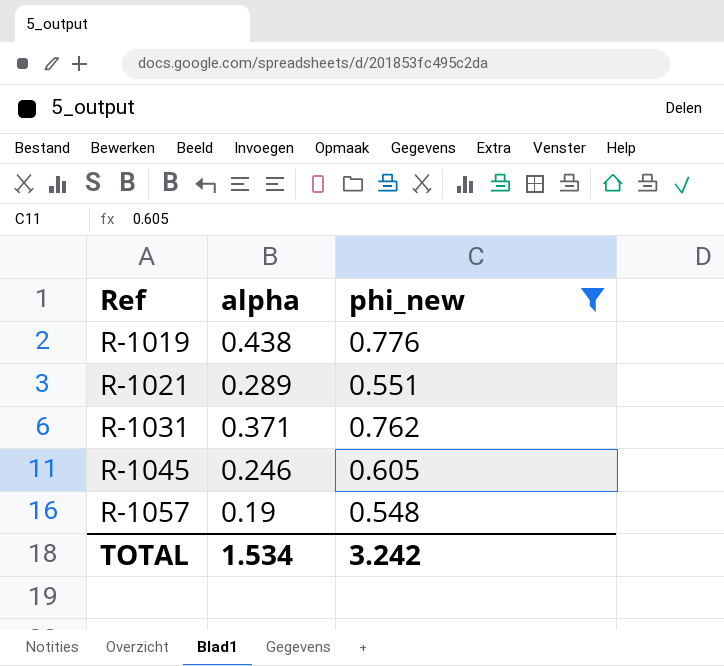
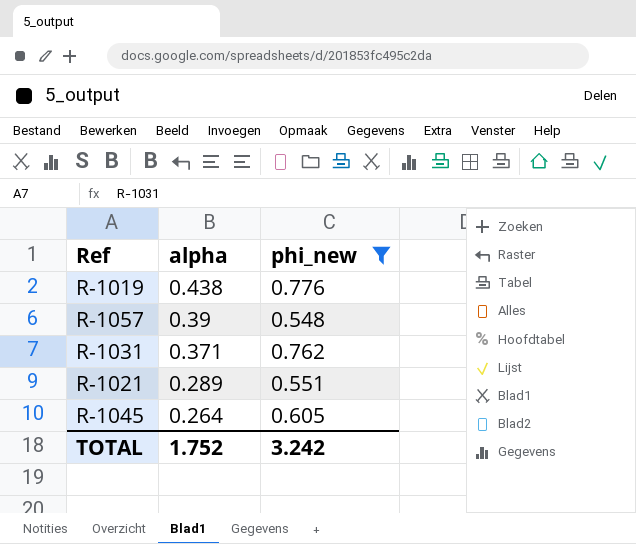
row order: Ref ascending -> alpha descending
R-1057 | alpha: 0.19 -> 0.39
R-1045 | alpha: 0.246 -> 0.264
TOTAL | alpha: 1.534 -> 1.752

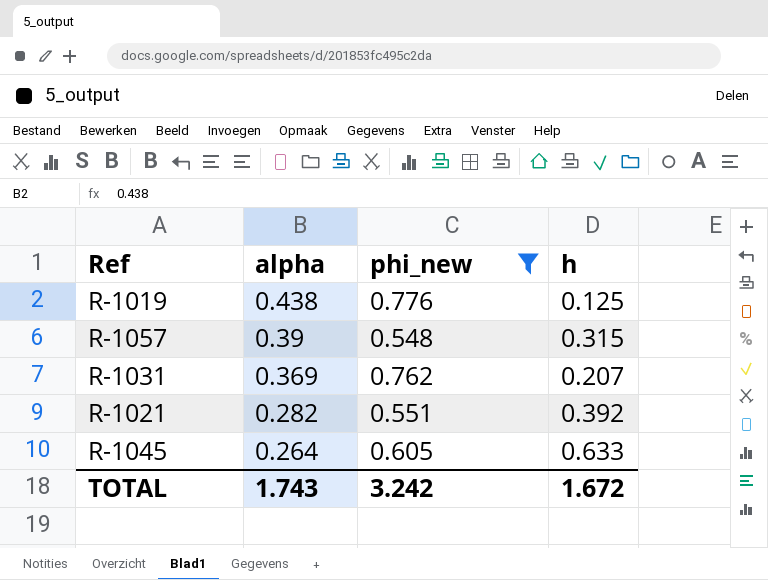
column h | position: none -> 4
R-1031 | alpha: 0.371 -> 0.369
R-1021 | alpha: 0.289 -> 0.282
TOTAL | alpha: 1.752 -> 1.743

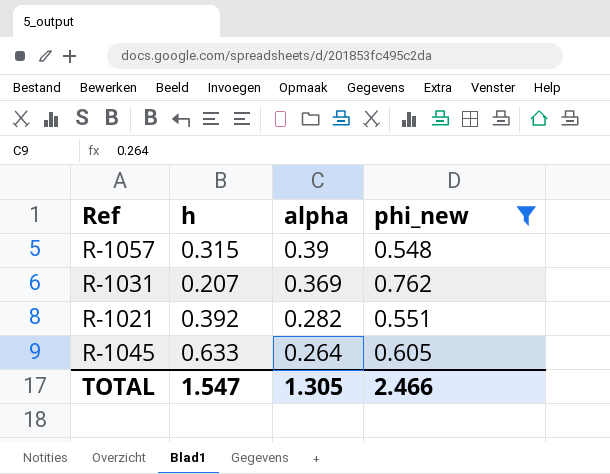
column h | position: 4 -> 2
row R-1019: 0.438 | 0.776 | 0.125 -> none
TOTAL | h: 1.672 -> 1.547
TOTAL | alpha: 1.743 -> 1.305
TOTAL | phi_new: 3.242 -> 2.466

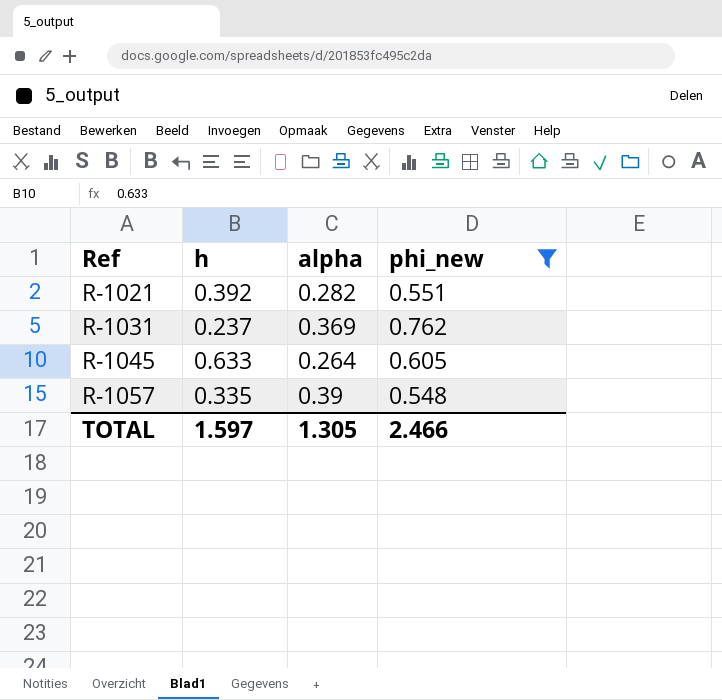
row order: alpha descending -> Ref ascending
R-1031 | h: 0.207 -> 0.237
R-1057 | h: 0.315 -> 0.335
TOTAL | h: 1.547 -> 1.597

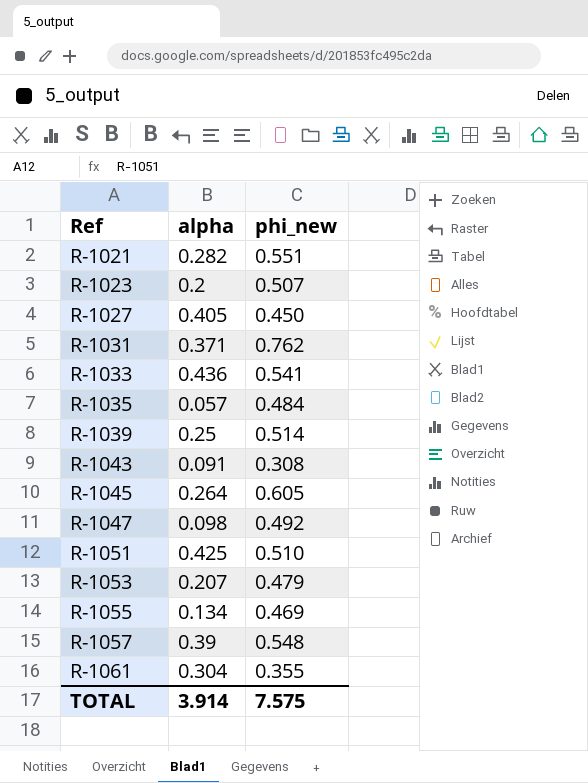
filter: phi_new >= 0.548 -> none
column h | position: 2 -> none
R-1031 | alpha: 0.369 -> 0.371
TOTAL | alpha: 1.305 -> 3.914
TOTAL | phi_new: 2.466 -> 7.575

